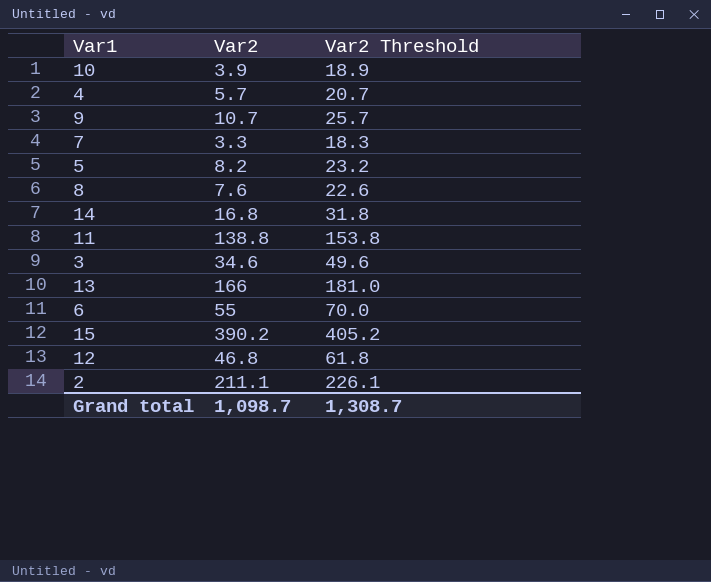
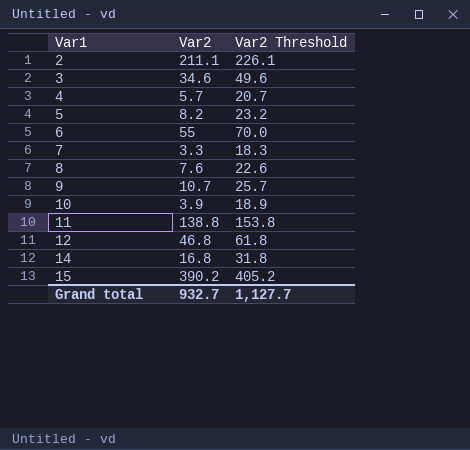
row order: none -> Var1 ascending
row 13: 166 | 181.0 -> none
Grand total | Var2: 1,098.7 -> 932.7
Grand total | Var2 Threshold: 1,308.7 -> 1,127.7

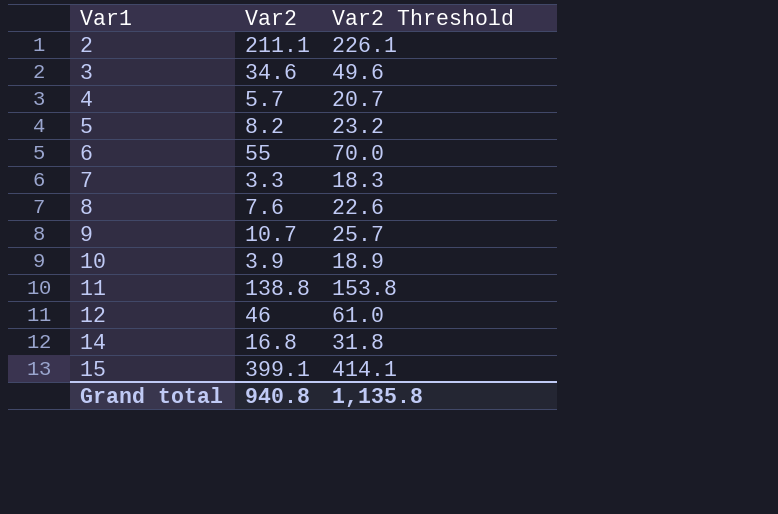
12 | Var2: 46.8 -> 46
12 | Var2 Threshold: 61.8 -> 61.0
15 | Var2: 390.2 -> 399.1
15 | Var2 Threshold: 405.2 -> 414.1
Grand total | Var2: 932.7 -> 940.8
Grand total | Var2 Threshold: 1,127.7 -> 1,135.8

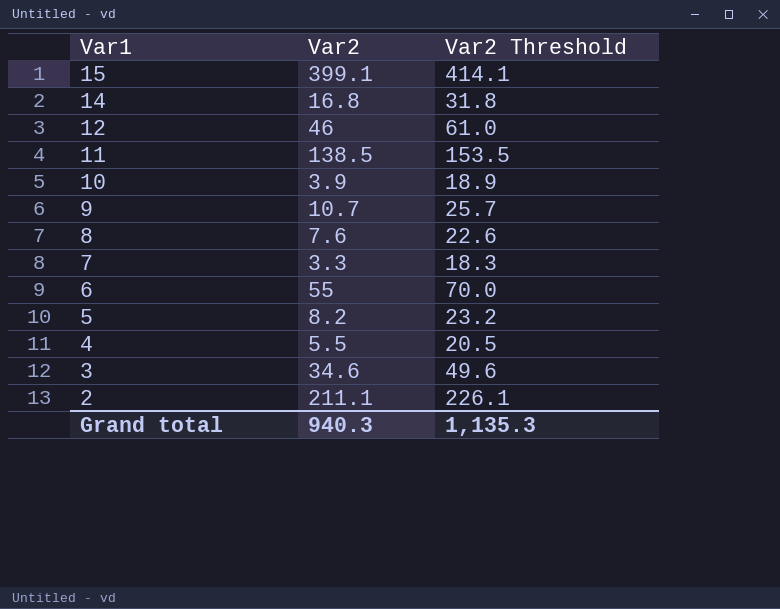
row order: Var1 ascending -> Var1 descending
11 | Var2: 138.8 -> 138.5
11 | Var2 Threshold: 153.8 -> 153.5
4 | Var2: 5.7 -> 5.5
4 | Var2 Threshold: 20.7 -> 20.5
Grand total | Var2: 940.8 -> 940.3
Grand total | Var2 Threshold: 1,135.8 -> 1,135.3

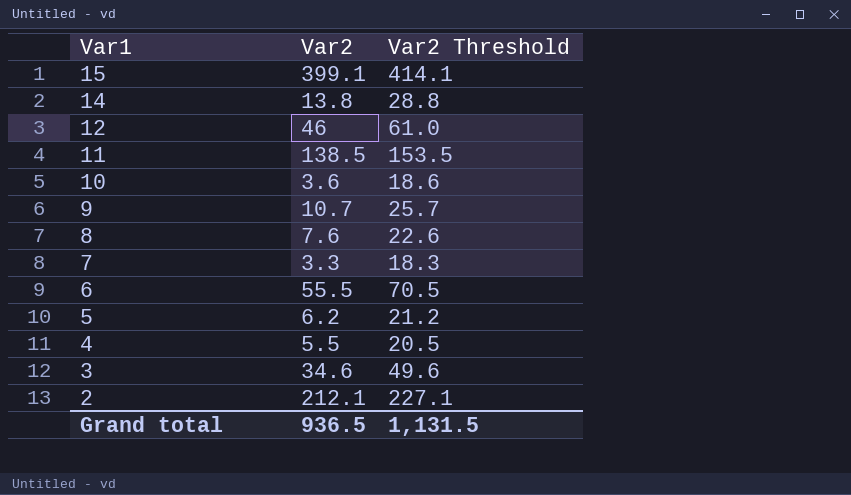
14 | Var2: 16.8 -> 13.8
14 | Var2 Threshold: 31.8 -> 28.8
10 | Var2: 3.9 -> 3.6
10 | Var2 Threshold: 18.9 -> 18.6
6 | Var2: 55 -> 55.5
6 | Var2 Threshold: 70.0 -> 70.5
5 | Var2: 8.2 -> 6.2
5 | Var2 Threshold: 23.2 -> 21.2
2 | Var2: 211.1 -> 212.1
2 | Var2 Threshold: 226.1 -> 227.1
Grand total | Var2: 940.3 -> 936.5
Grand total | Var2 Threshold: 1,135.3 -> 1,131.5

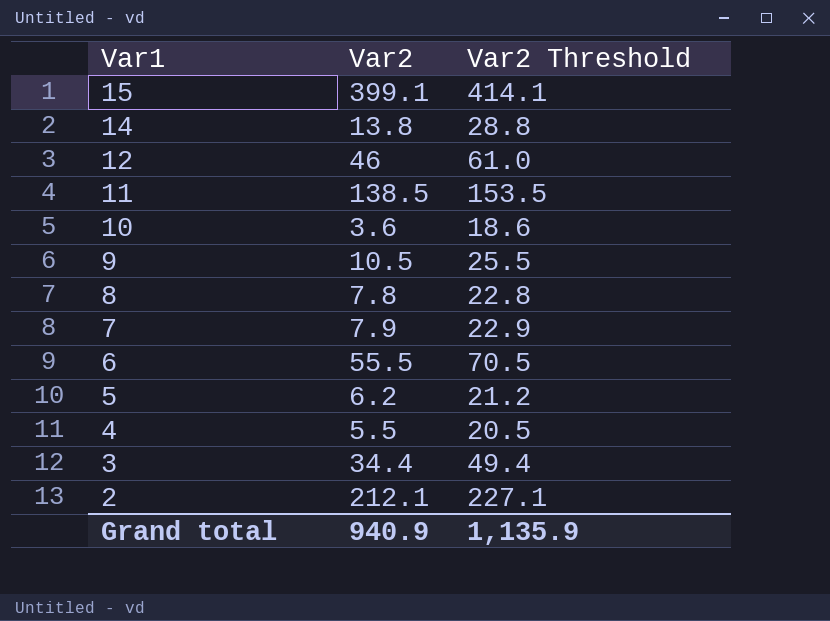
9 | Var2: 10.7 -> 10.5
9 | Var2 Threshold: 25.7 -> 25.5
8 | Var2: 7.6 -> 7.8
8 | Var2 Threshold: 22.6 -> 22.8
7 | Var2: 3.3 -> 7.9
7 | Var2 Threshold: 18.3 -> 22.9
3 | Var2: 34.6 -> 34.4
3 | Var2 Threshold: 49.6 -> 49.4
Grand total | Var2: 936.5 -> 940.9
Grand total | Var2 Threshold: 1,131.5 -> 1,135.9

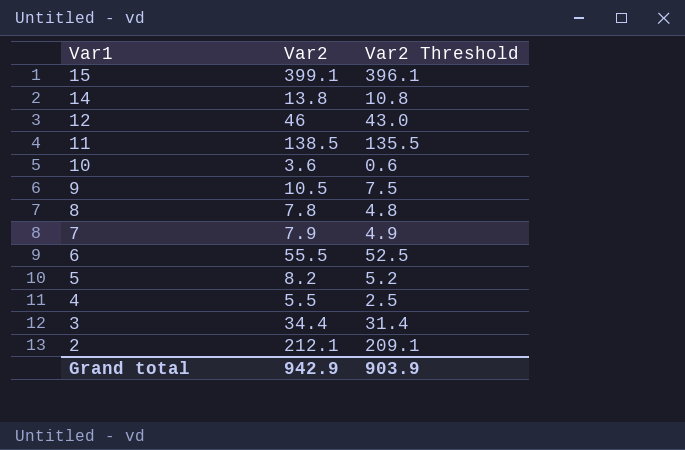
column Var2 Threshold | formula: [Var2] + 15 -> [Var2] - 3
5 | Var2: 6.2 -> 8.2
Grand total | Var2: 940.9 -> 942.9
Grand total | Var2 Threshold: 1,135.9 -> 903.9

